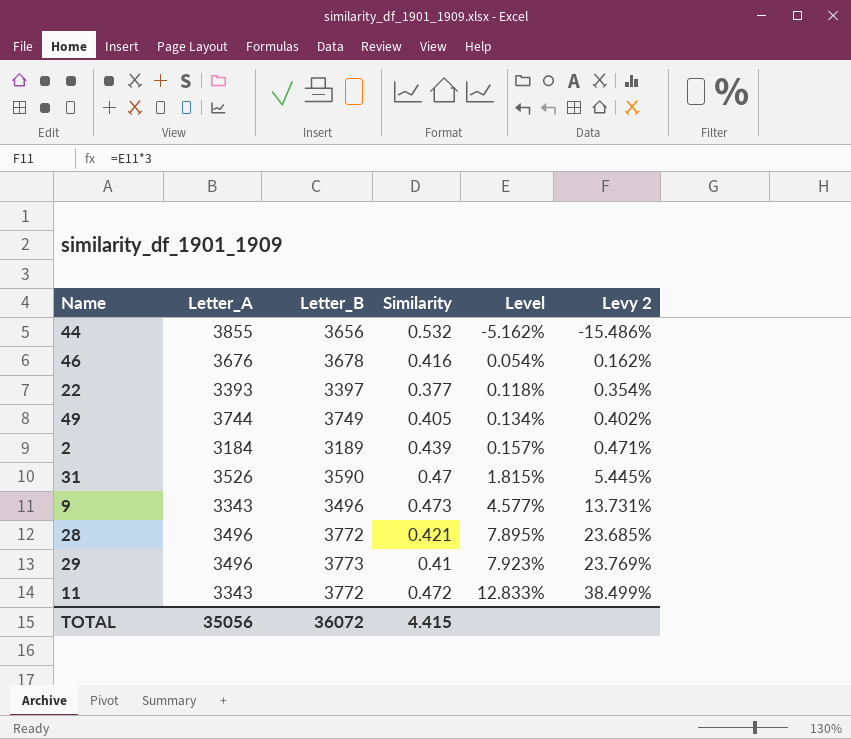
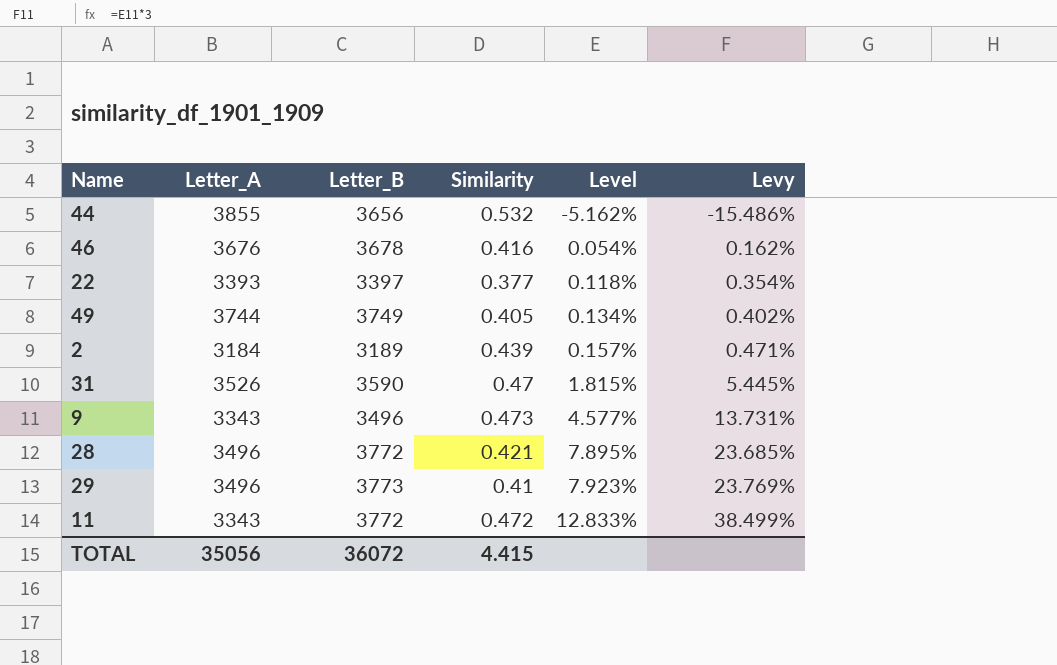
column name: Levy 2 -> Levy

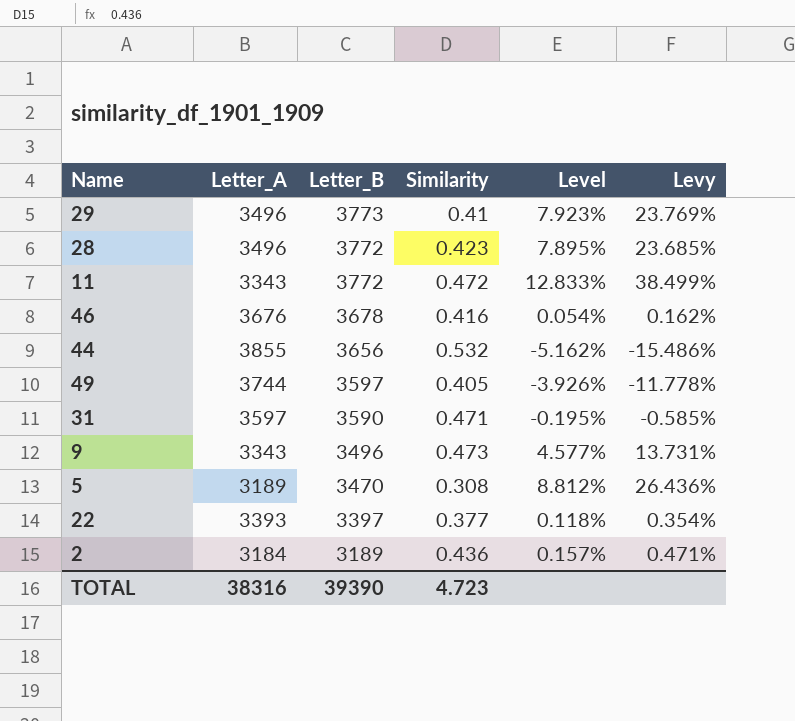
row order: Level ascending -> Letter_B descending
28 | Similarity: 0.421 -> 0.423
49 | Letter_B: 3749 -> 3597
49 | Level: 0.134% -> -3.926%
49 | Levy: 0.402% -> -11.778%
31 | Letter_A: 3526 -> 3597
31 | Similarity: 0.47 -> 0.471
31 | Level: 1.815% -> -0.195%
31 | Levy: 5.445% -> -0.585%
row 5: none -> 3189 | 3470 | 0.308 | 8.812% | 26.436%
2 | Similarity: 0.439 -> 0.436
TOTAL | Letter_A: 35056 -> 38316
TOTAL | Letter_B: 36072 -> 39390
TOTAL | Similarity: 4.415 -> 4.723

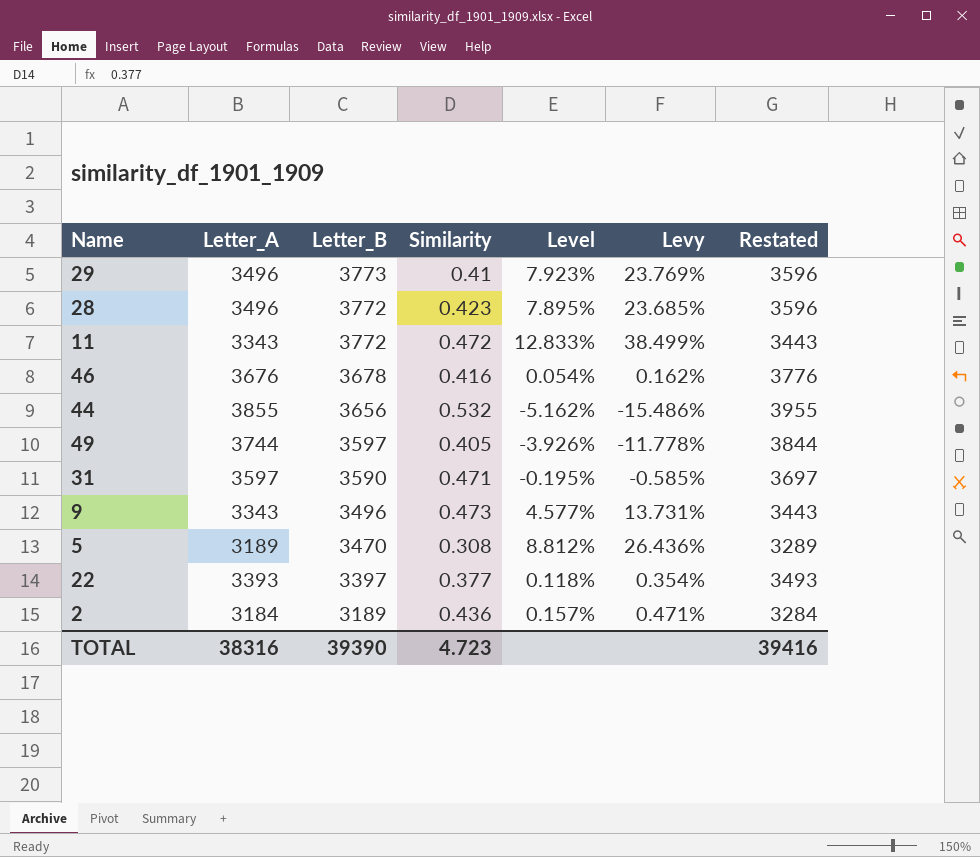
column Restated | formula: none -> [Letter_A] + 100

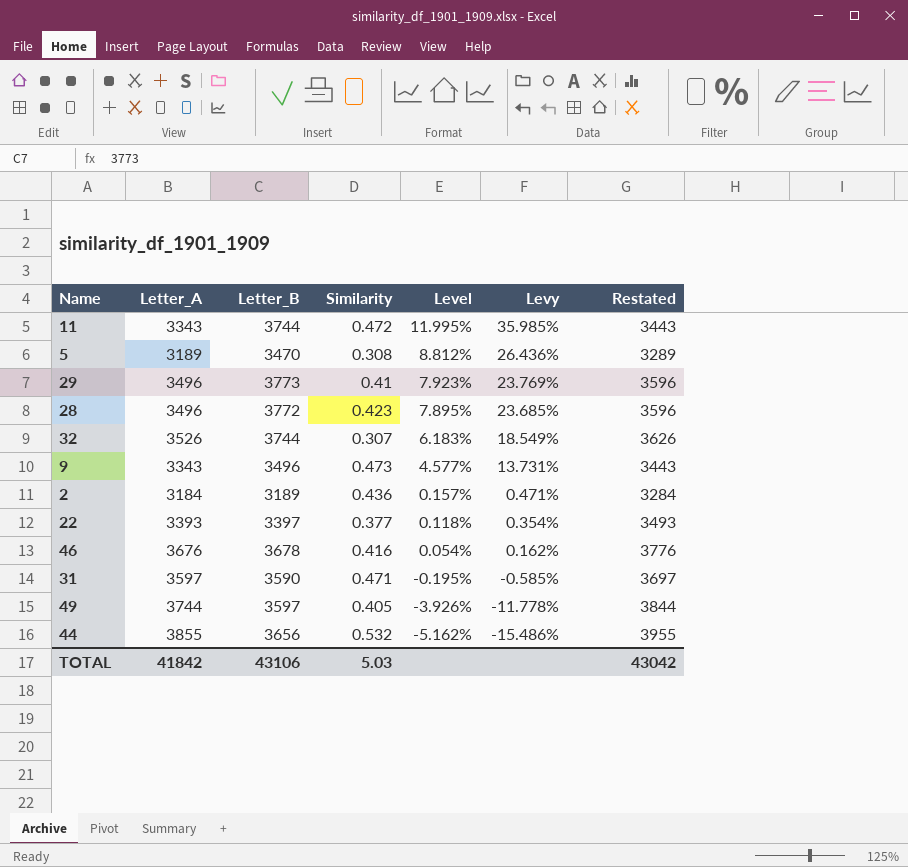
row order: Letter_B descending -> Level descending
11 | Letter_B: 3772 -> 3744
11 | Level: 12.833% -> 11.995%
11 | Levy: 38.499% -> 35.985%
row 32: none -> 3526 | 3744 | 0.307 | 6.183% | 18.549% | 3626
TOTAL | Letter_A: 38316 -> 41842
TOTAL | Letter_B: 39390 -> 43106
TOTAL | Similarity: 4.723 -> 5.03
TOTAL | Restated: 39416 -> 43042

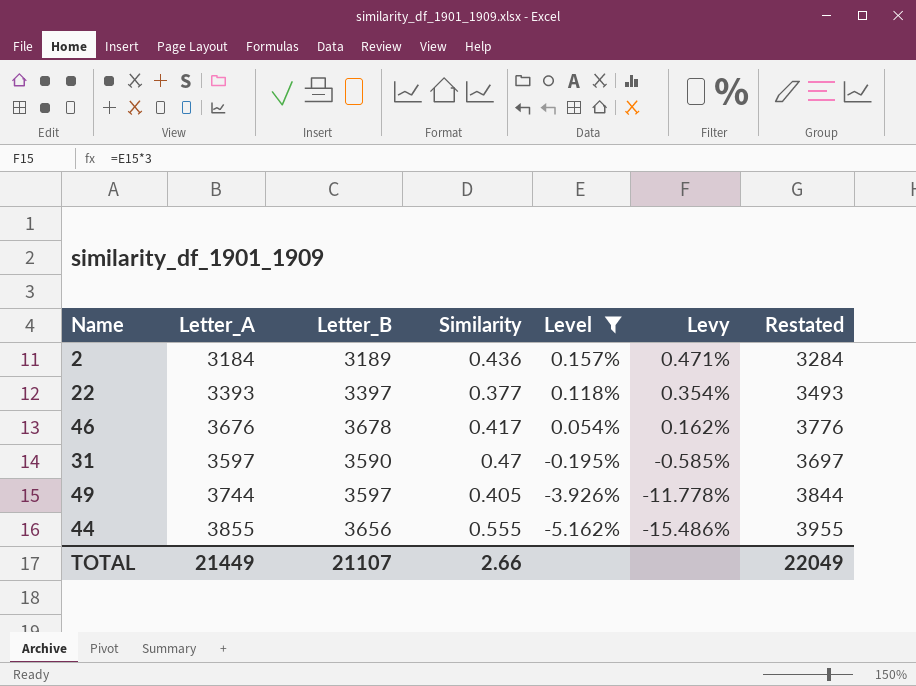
filter: none -> Level <= 0.157%
46 | Similarity: 0.416 -> 0.417
31 | Similarity: 0.471 -> 0.47
44 | Similarity: 0.532 -> 0.555
TOTAL | Letter_A: 41842 -> 21449
TOTAL | Letter_B: 43106 -> 21107
TOTAL | Similarity: 5.03 -> 2.66
TOTAL | Restated: 43042 -> 22049

